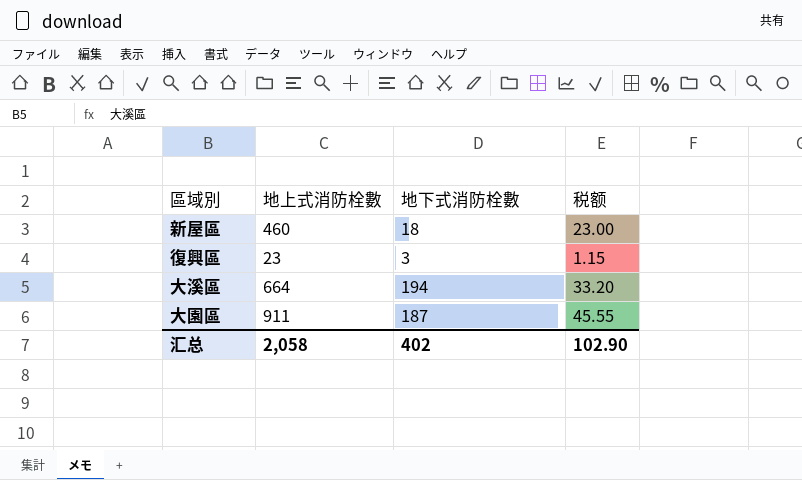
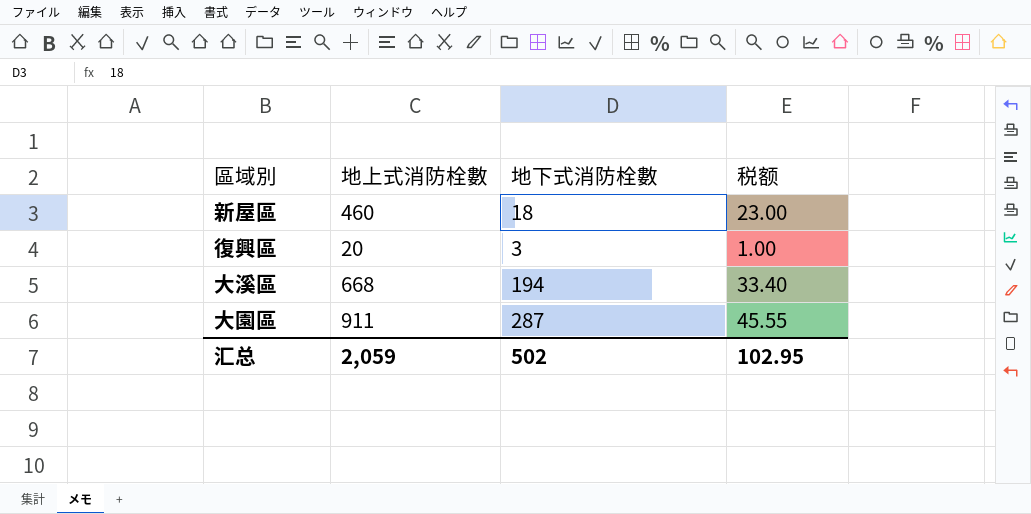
復興區 | 地上式消防栓數: 23 -> 20
復興區 | 税额: 1.15 -> 1.00
大溪區 | 地上式消防栓數: 664 -> 668
大溪區 | 税额: 33.20 -> 33.40
大園區 | 地下式消防栓數: 187 -> 287
汇总 | 地上式消防栓數: 2,058 -> 2,059
汇总 | 地下式消防栓數: 402 -> 502
汇总 | 税额: 102.90 -> 102.95

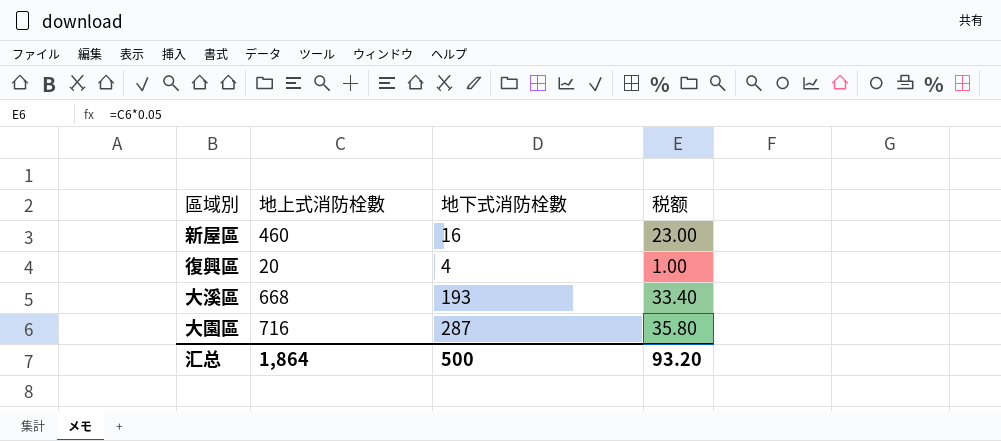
新屋區 | 地下式消防栓數: 18 -> 16
復興區 | 地下式消防栓數: 3 -> 4
大溪區 | 地下式消防栓數: 194 -> 193
大園區 | 地上式消防栓數: 911 -> 716
大園區 | 税额: 45.55 -> 35.80
汇总 | 地上式消防栓數: 2,059 -> 1,864
汇总 | 地下式消防栓數: 502 -> 500
汇总 | 税额: 102.95 -> 93.20

